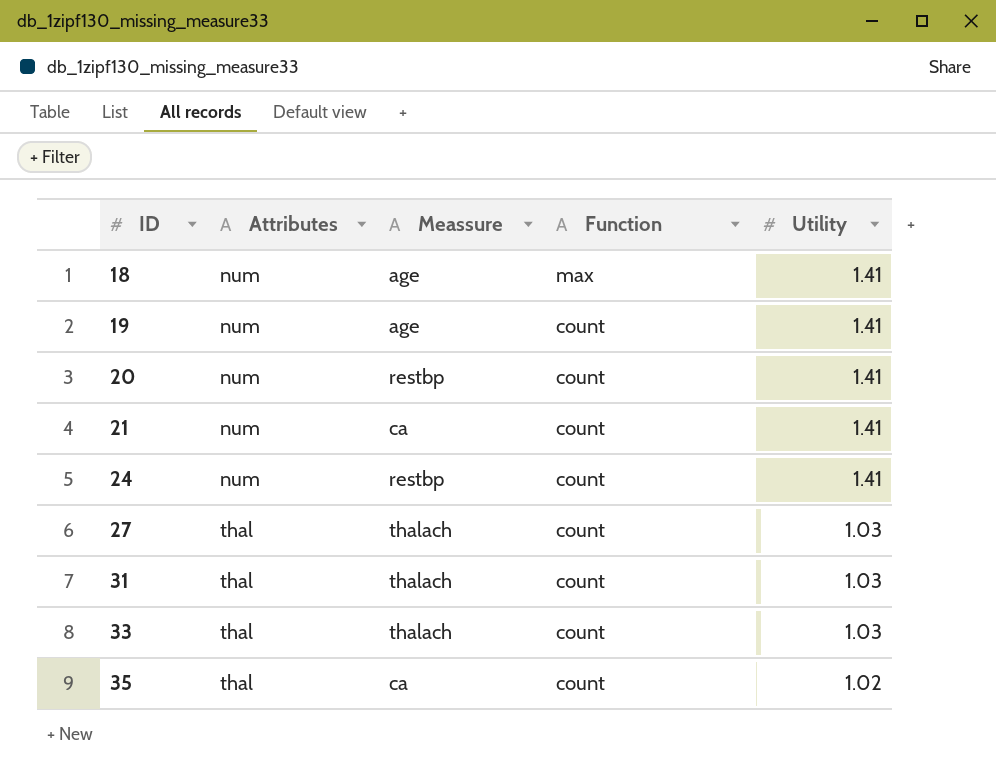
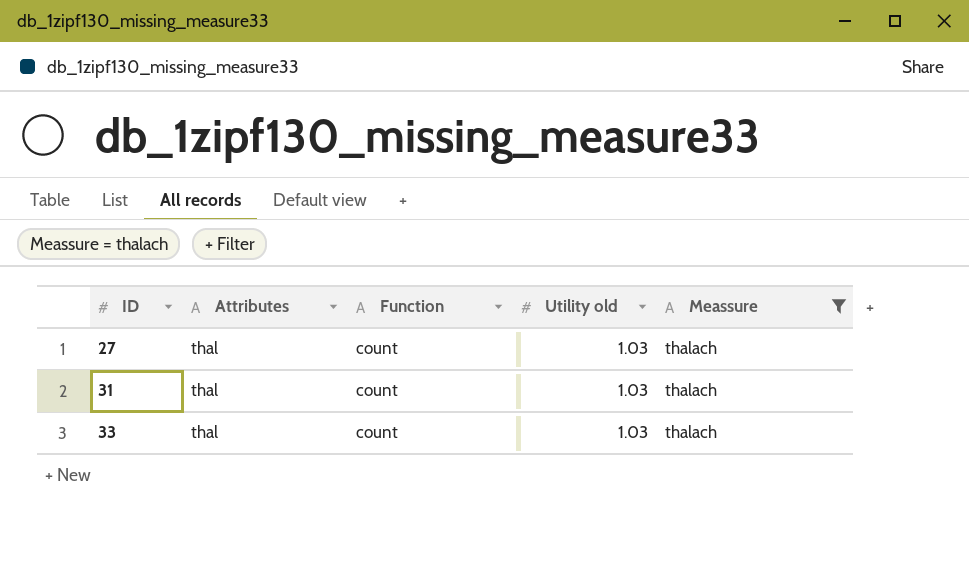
filter: none -> Meassure = thalach
column name: Utility -> Utility old
column Meassure | position: 3 -> 5

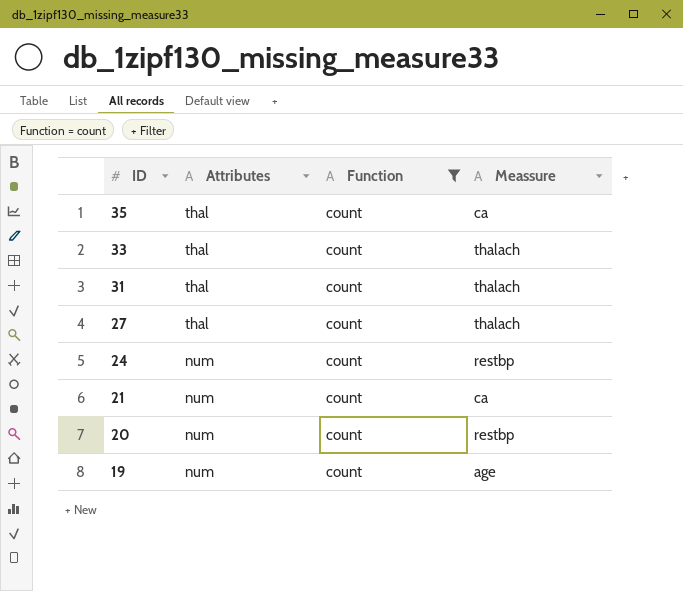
filter: Meassure = thalach -> Function = count
row order: ID ascending -> ID descending
column Utility old | position: 4 -> none

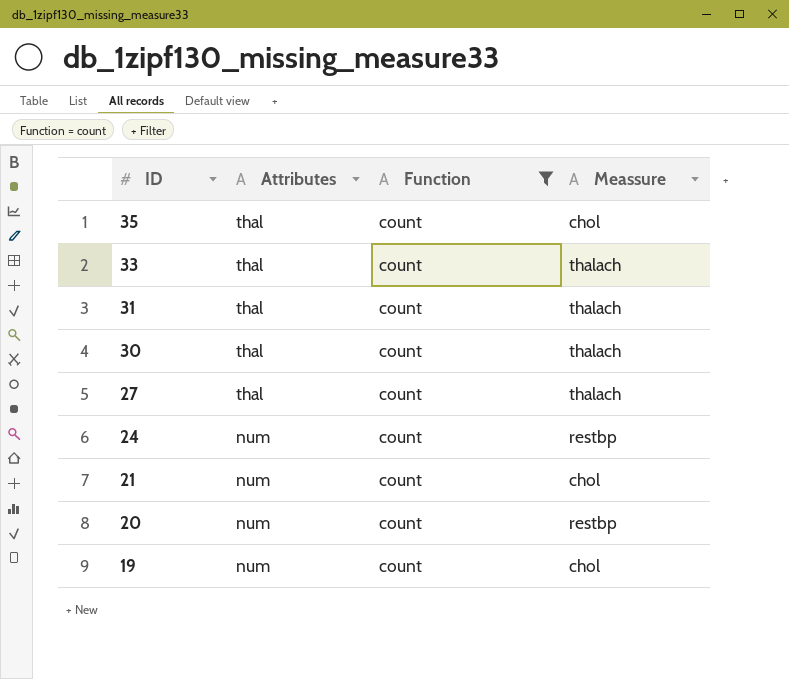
35 | Meassure: ca -> chol
row 30: none -> thal | count | thalach
21 | Meassure: ca -> chol
19 | Meassure: age -> chol

